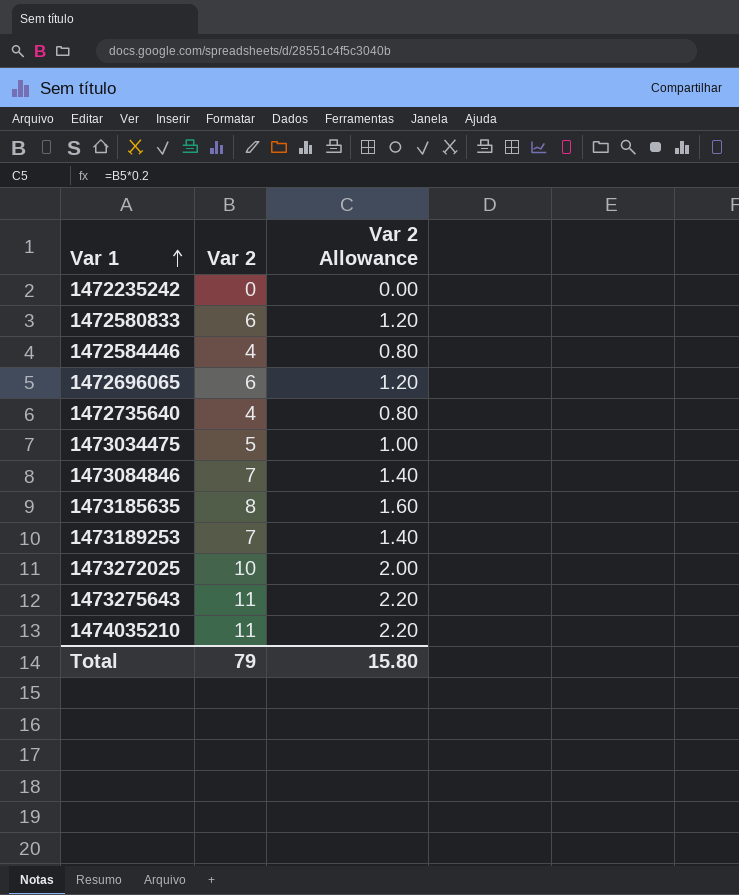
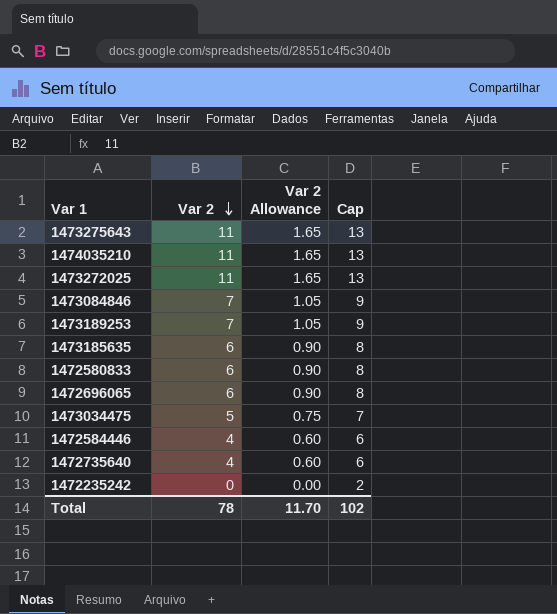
row order: Var 1 ascending -> Var 2 descending
column Var 2 Allowance | formula: [Var 2] * 0.2 -> [Var 2] * 0.15
column Cap | formula: none -> [Var 2] + 2
1473272025 | Var 2: 10 -> 11
1473185635 | Var 2: 8 -> 6
Total | Var 2: 79 -> 78
Total | Var 2 Allowance: 15.80 -> 11.70

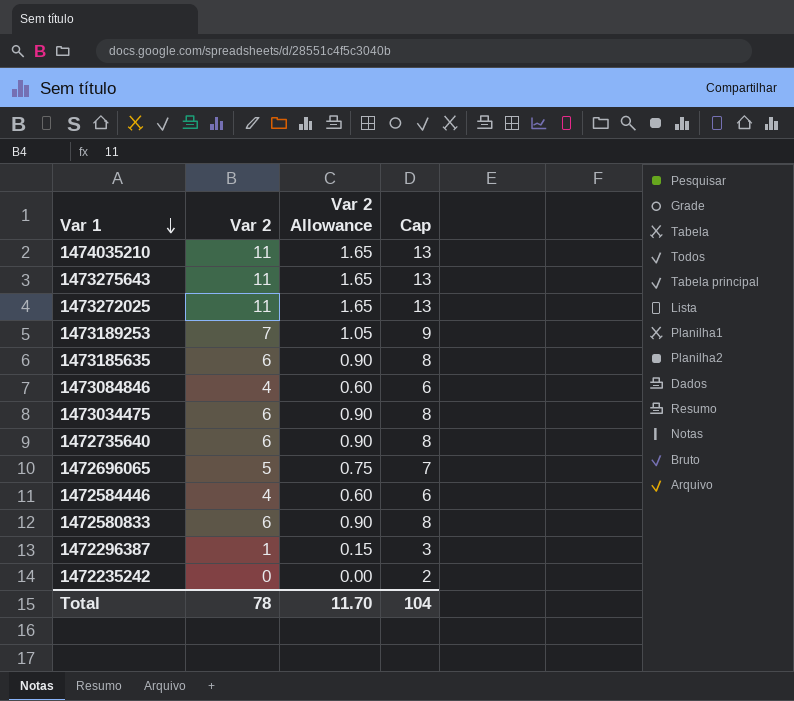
row order: Var 2 descending -> Var 1 descending
1473084846 | Var 2: 7 -> 4
1473084846 | Var 2 Allowance: 1.05 -> 0.60
1473084846 | Cap: 9 -> 6
1473034475 | Var 2: 5 -> 6
1473034475 | Var 2 Allowance: 0.75 -> 0.90
1473034475 | Cap: 7 -> 8
1472735640 | Var 2: 4 -> 6
1472735640 | Var 2 Allowance: 0.60 -> 0.90
1472735640 | Cap: 6 -> 8
1472696065 | Var 2: 6 -> 5
1472696065 | Var 2 Allowance: 0.90 -> 0.75
1472696065 | Cap: 8 -> 7
row 1472296387: none -> 1 | 0.15 | 3
Total | Cap: 102 -> 104

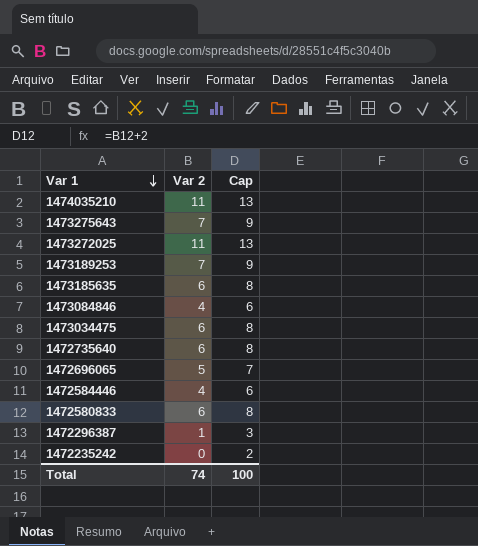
column Var 2 Allowance | formula: [Var 2] * 0.15 -> none
1473275643 | Var 2: 11 -> 7
1473275643 | Cap: 13 -> 9
Total | Var 2: 78 -> 74
Total | Cap: 104 -> 100

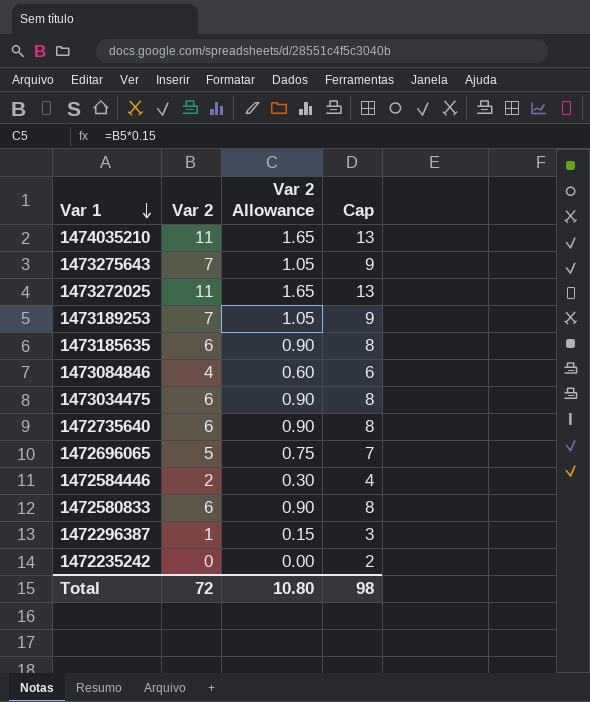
column Var 2 Allowance | formula: none -> [Var 2] * 0.15
1472584446 | Var 2: 4 -> 2
1472584446 | Cap: 6 -> 4
Total | Var 2: 74 -> 72
Total | Cap: 100 -> 98

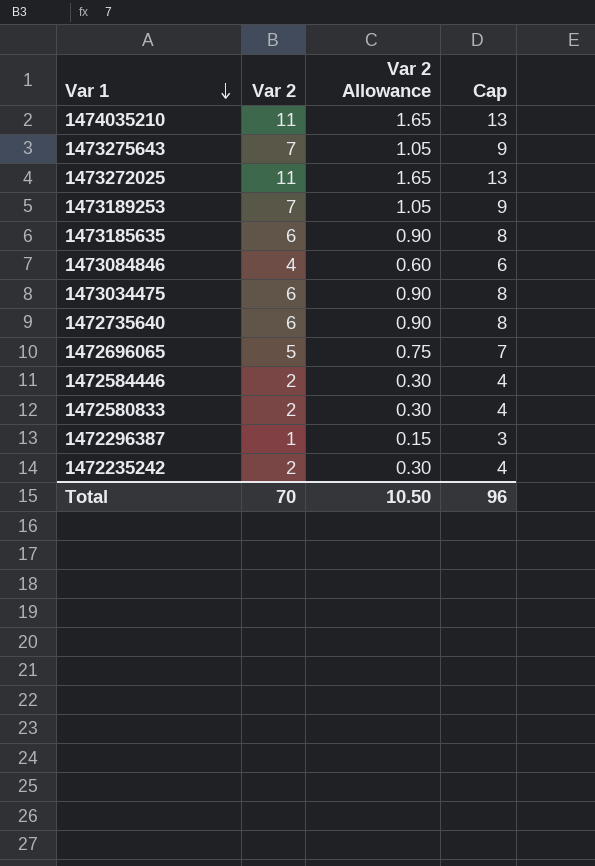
1472580833 | Var 2: 6 -> 2
1472580833 | Var 2 Allowance: 0.90 -> 0.30
1472580833 | Cap: 8 -> 4
1472235242 | Var 2: 0 -> 2
1472235242 | Var 2 Allowance: 0.00 -> 0.30
1472235242 | Cap: 2 -> 4
Total | Var 2: 72 -> 70
Total | Var 2 Allowance: 10.80 -> 10.50
Total | Cap: 98 -> 96

